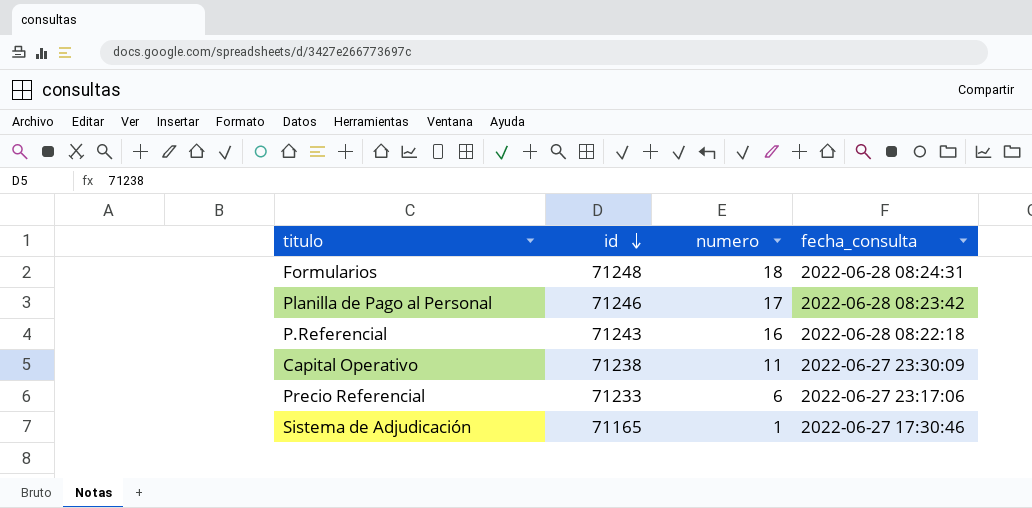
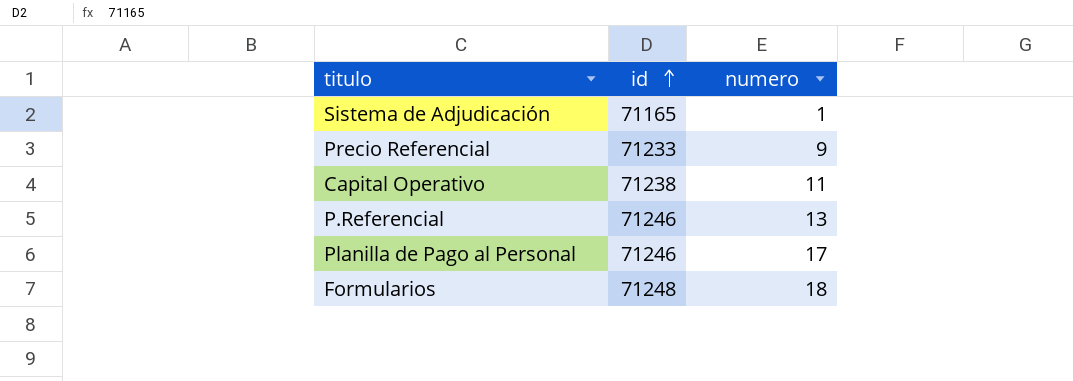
row order: id descending -> id ascending
column fecha_consulta | position: 4 -> none
Precio Referencial | numero: 6 -> 9
P.Referencial | id: 71243 -> 71246
P.Referencial | numero: 16 -> 13

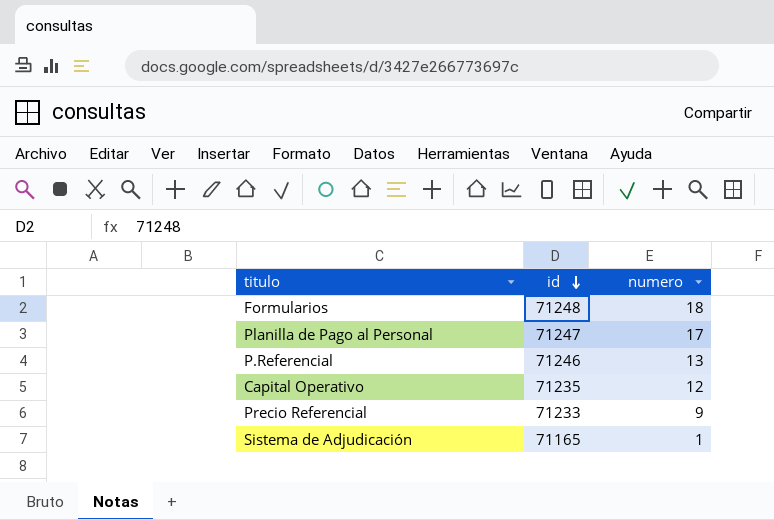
row order: id ascending -> id descending
Planilla de Pago al Personal | id: 71246 -> 71247
Capital Operativo | id: 71238 -> 71235
Capital Operativo | numero: 11 -> 12

